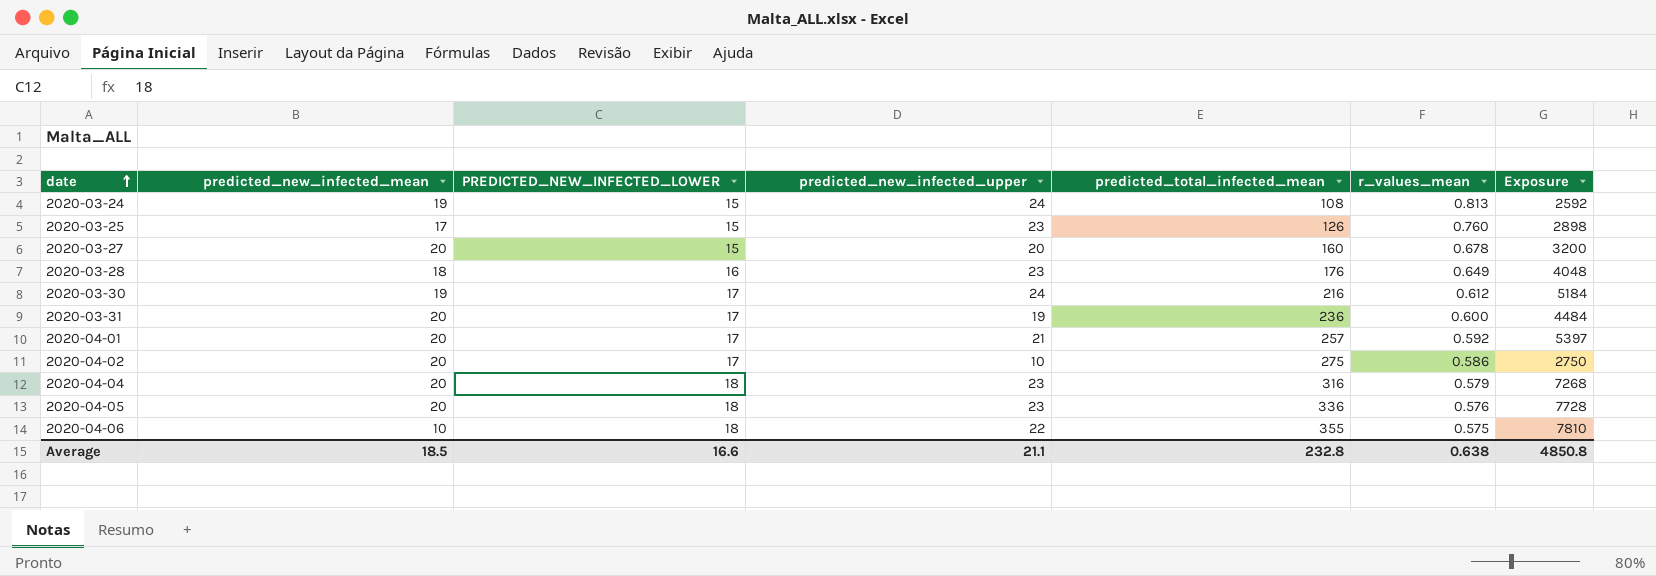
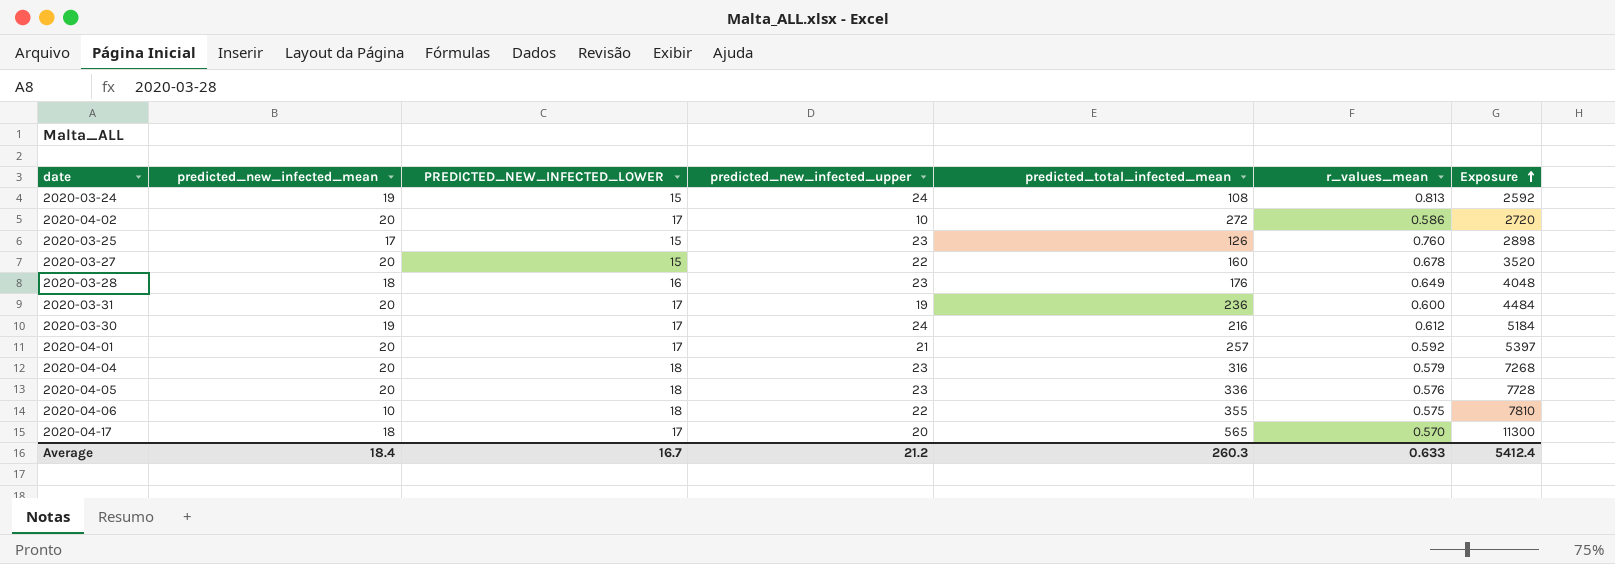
row order: date ascending -> Exposure ascending
2020-04-02 | predicted_total_infected_mean: 275 -> 272
2020-04-02 | Exposure: 2750 -> 2720
2020-03-27 | predicted_new_infected_upper: 20 -> 22
2020-03-27 | Exposure: 3200 -> 3520
row 2020-04-17: none -> 18 | 17 | 20 | 565 | 0.570 | 11300
Average | predicted_new_infected_mean: 18.5 -> 18.4
Average | PREDICTED_NEW_INFECTED_LOWER: 16.6 -> 16.7
Average | predicted_new_infected_upper: 21.1 -> 21.2
Average | predicted_total_infected_mean: 232.8 -> 260.3
Average | r_values_mean: 0.638 -> 0.633
Average | Exposure: 4850.8 -> 5412.4

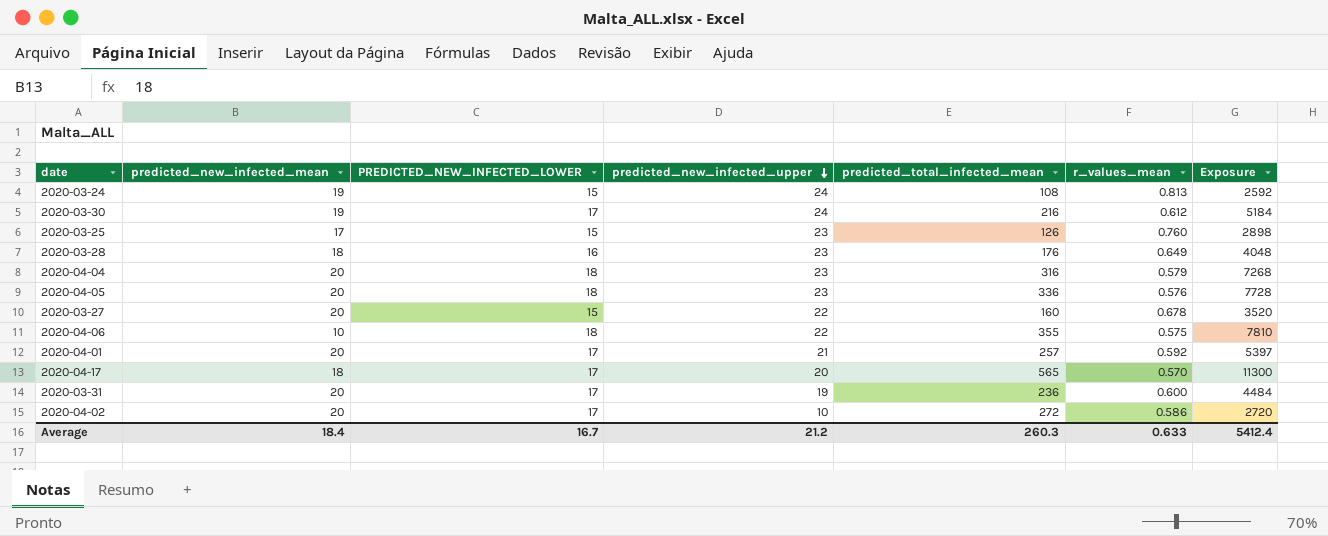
row order: Exposure ascending -> predicted_new_infected_upper descending

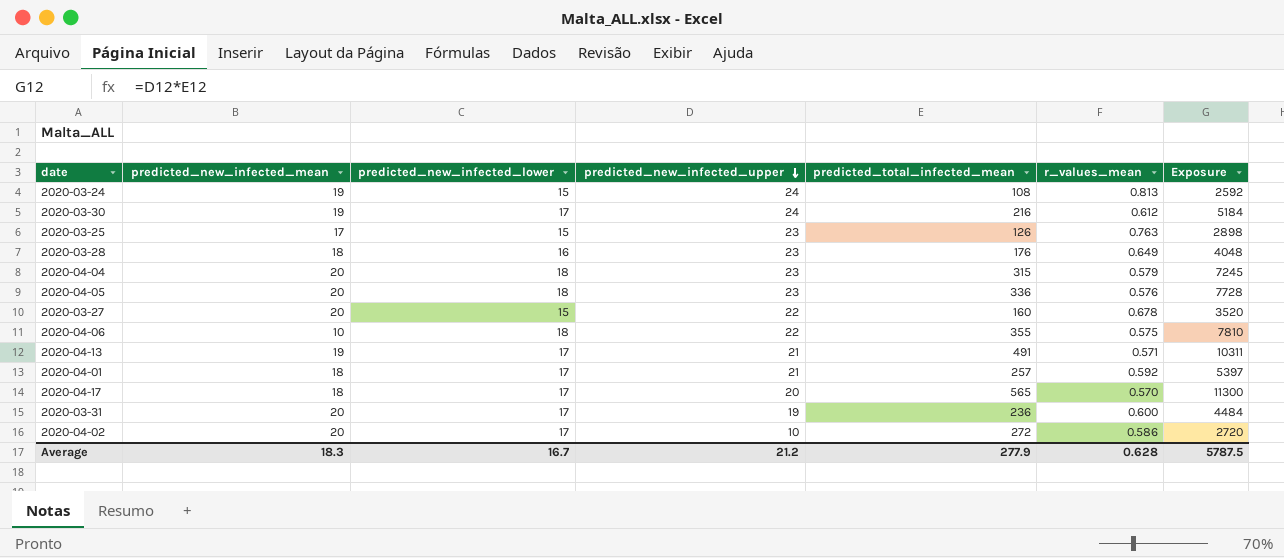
column name: PREDICTED_NEW_INFECTED_LOWER -> predicted_new_infected_lower
2020-03-25 | r_values_mean: 0.760 -> 0.763
2020-04-04 | predicted_total_infected_mean: 316 -> 315
2020-04-04 | Exposure: 7268 -> 7245
row 2020-04-13: none -> 19 | 17 | 21 | 491 | 0.571 | 10311
2020-04-01 | predicted_new_infected_mean: 20 -> 18
Average | predicted_new_infected_mean: 18.4 -> 18.3
Average | predicted_total_infected_mean: 260.3 -> 277.9
Average | r_values_mean: 0.633 -> 0.628
Average | Exposure: 5412.4 -> 5787.5

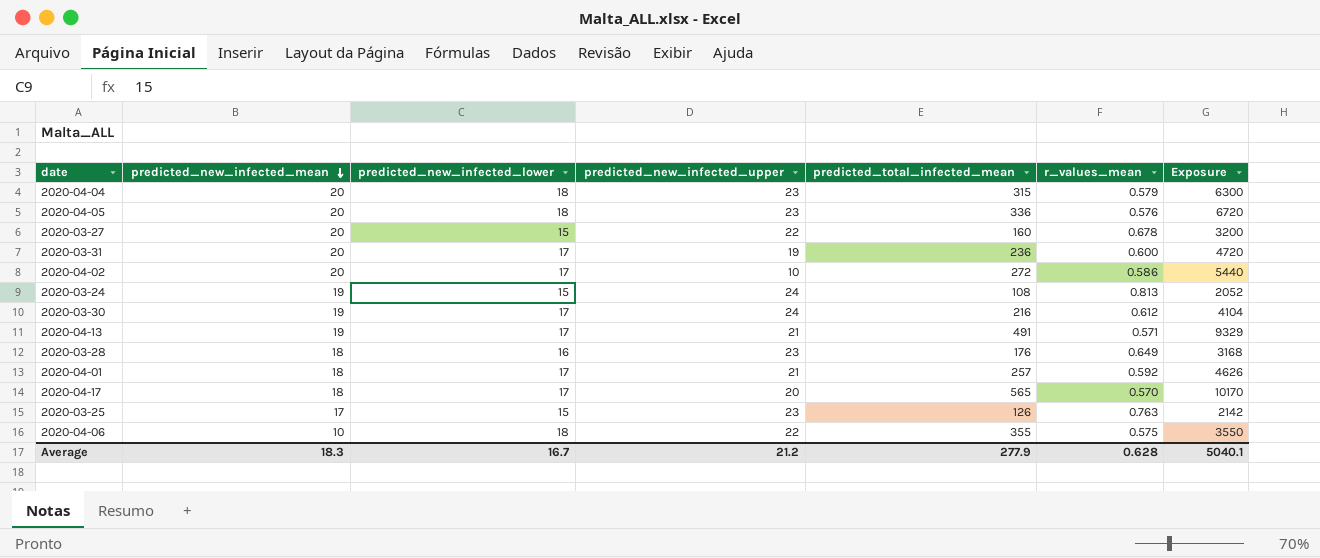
row order: predicted_new_infected_upper descending -> predicted_new_infected_mean descending
column Exposure | formula: [predicted_new_infected_upper] * [predicted_total_infected_mean] -> [predicted_new_infected_mean] * [predicted_total_infected_mean]
Average | Exposure: 5787.5 -> 5040.1

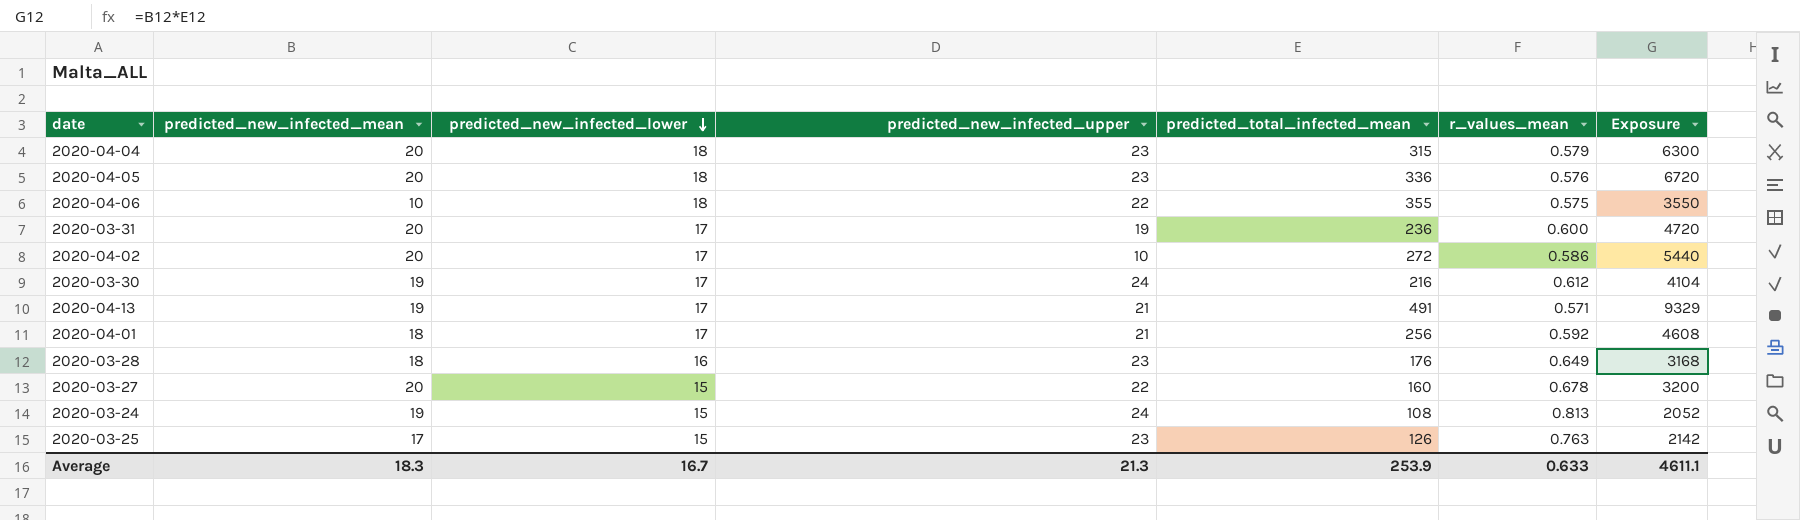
row order: predicted_new_infected_mean descending -> predicted_new_infected_lower descending
row 2020-04-17: 18 | 17 | 20 | 565 | 0.570 | 10170 -> none
2020-04-01 | predicted_total_infected_mean: 257 -> 256
2020-04-01 | Exposure: 4626 -> 4608
Average | predicted_new_infected_upper: 21.2 -> 21.3
Average | predicted_total_infected_mean: 277.9 -> 253.9
Average | r_values_mean: 0.628 -> 0.633
Average | Exposure: 5040.1 -> 4611.1

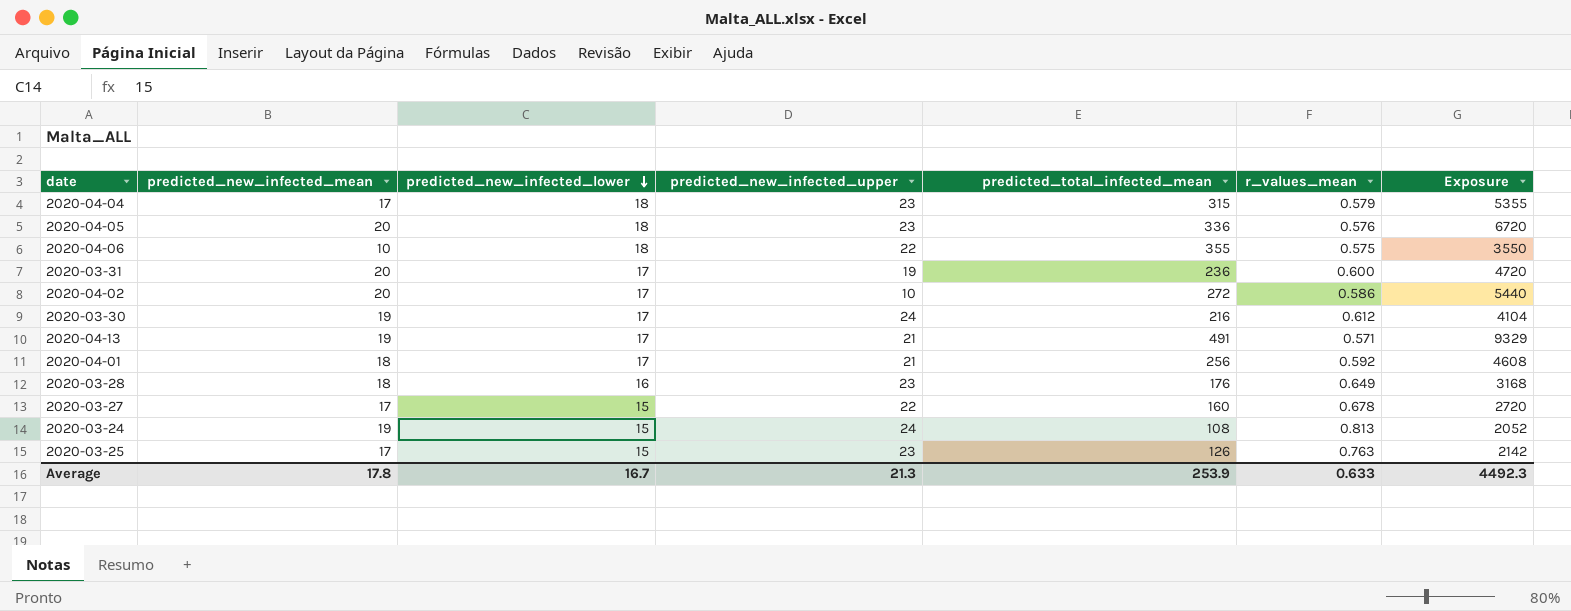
2020-04-04 | predicted_new_infected_mean: 20 -> 17
2020-04-04 | Exposure: 6300 -> 5355
2020-03-27 | predicted_new_infected_mean: 20 -> 17
2020-03-27 | Exposure: 3200 -> 2720
Average | predicted_new_infected_mean: 18.3 -> 17.8
Average | Exposure: 4611.1 -> 4492.3

